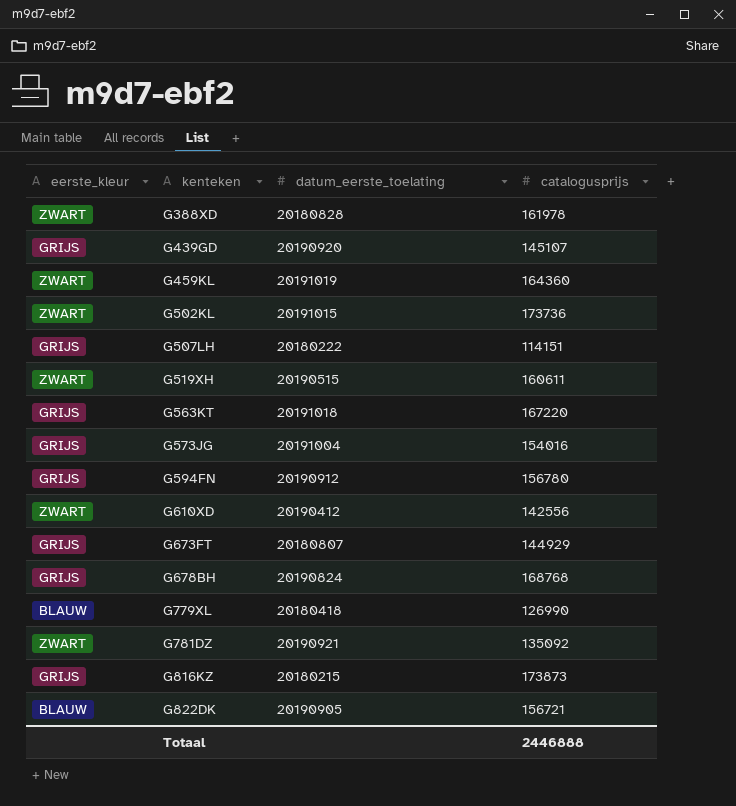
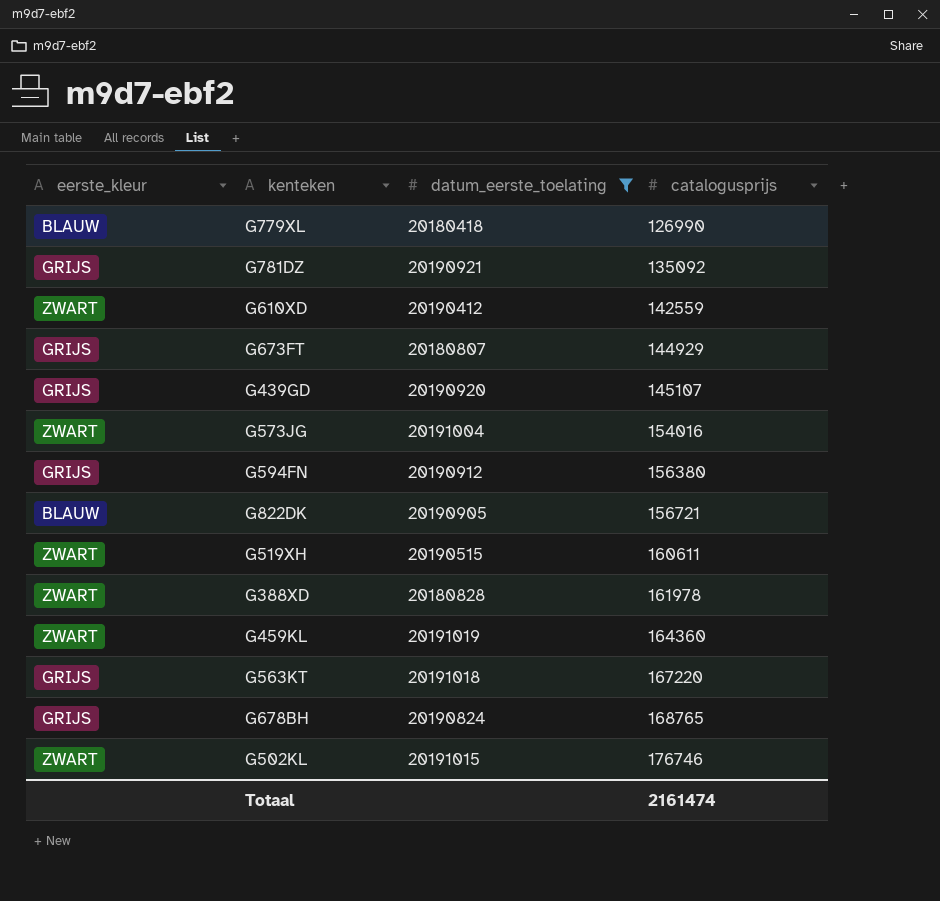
filter: none -> datum_eerste_toelating >= 20180418
row order: kenteken ascending -> catalogusprijs ascending
G781DZ | eerste_kleur: ZWART -> GRIJS
G610XD | catalogusprijs: 142556 -> 142559
G573JG | eerste_kleur: GRIJS -> ZWART
G594FN | catalogusprijs: 156780 -> 156380
G678BH | catalogusprijs: 168768 -> 168765
G502KL | catalogusprijs: 173736 -> 176746
Totaal | catalogusprijs: 2446888 -> 2161474

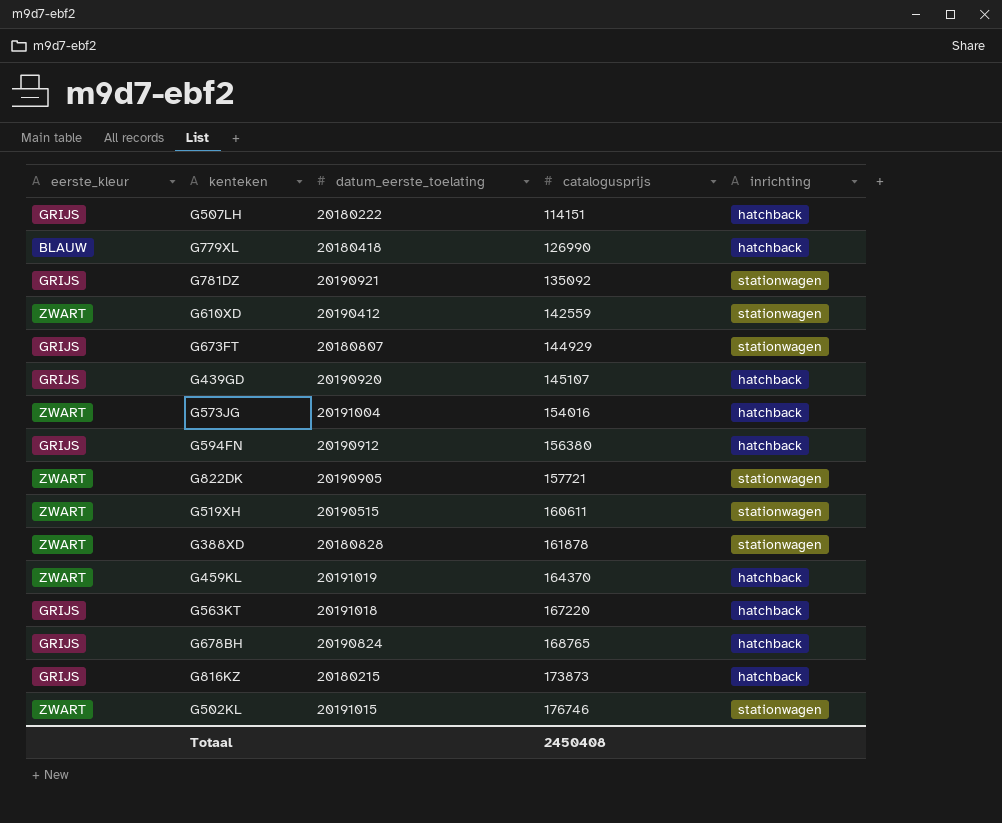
filter: datum_eerste_toelating >= 20180418 -> none
column inrichting | position: none -> 5
G822DK | eerste_kleur: BLAUW -> ZWART
G822DK | catalogusprijs: 156721 -> 157721
G388XD | catalogusprijs: 161978 -> 161878
G459KL | catalogusprijs: 164360 -> 164370
Totaal | catalogusprijs: 2161474 -> 2450408

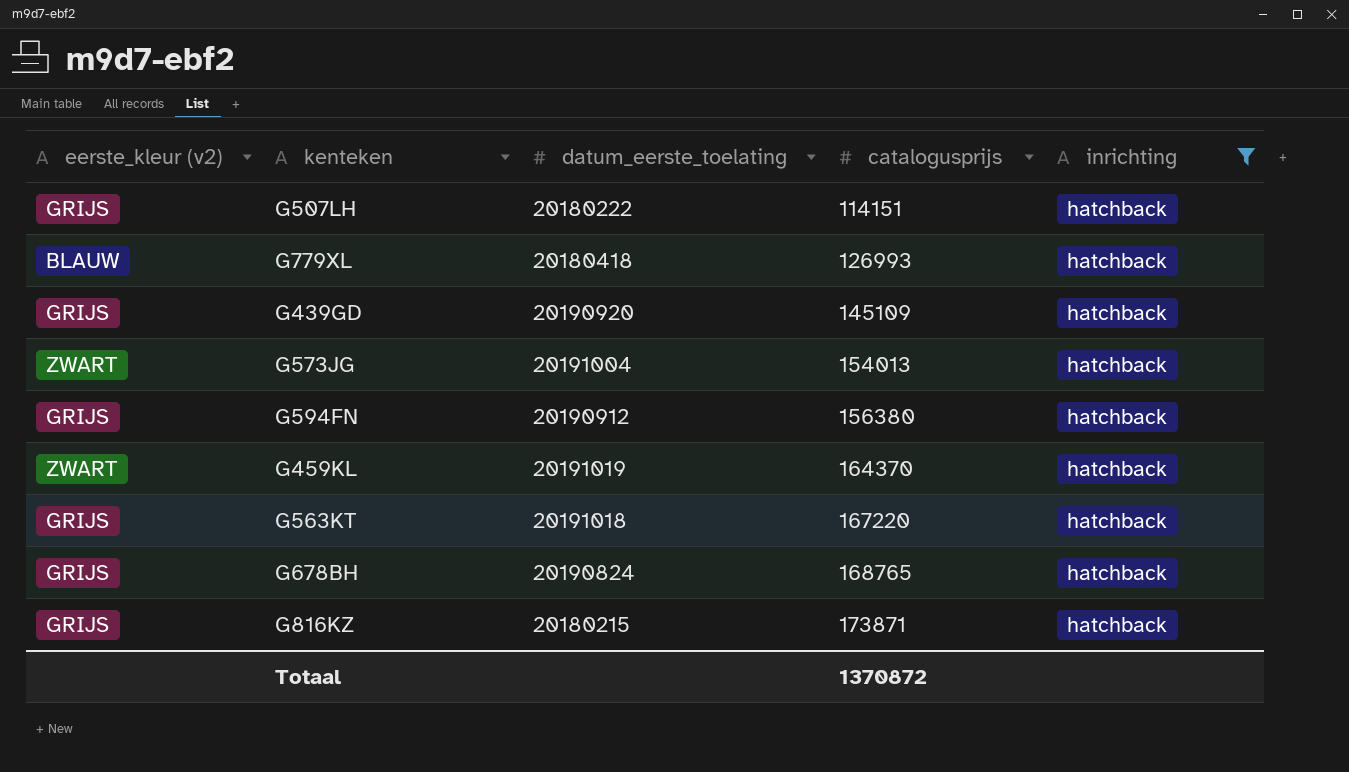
filter: none -> inrichting = hatchback
column name: eerste_kleur -> eerste_kleur (v2)
G779XL | catalogusprijs: 126990 -> 126993
G439GD | catalogusprijs: 145107 -> 145109
G573JG | catalogusprijs: 154016 -> 154013
G816KZ | catalogusprijs: 173873 -> 173871
Totaal | catalogusprijs: 2450408 -> 1370872

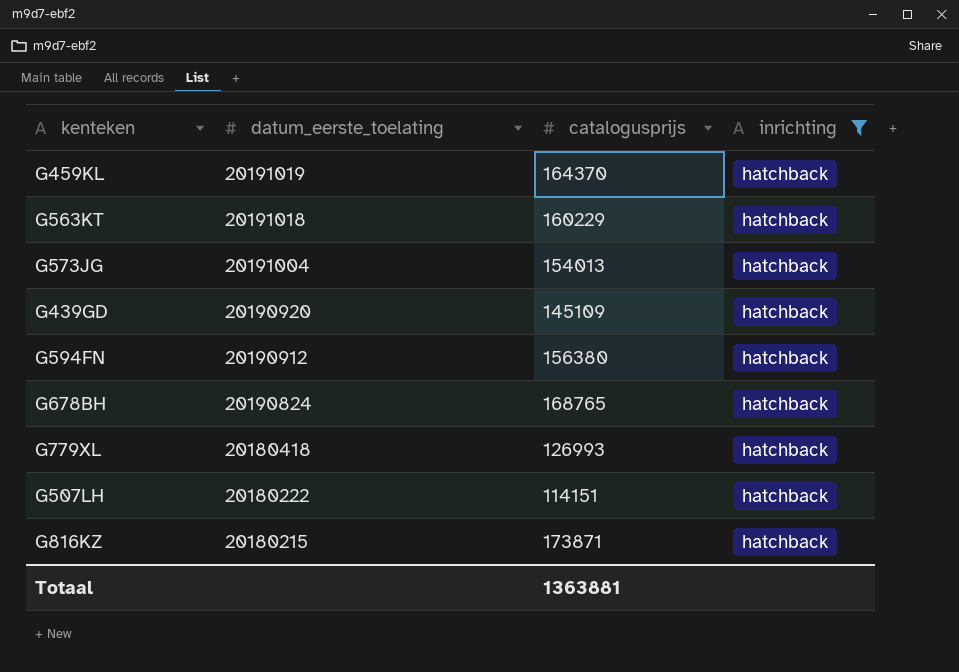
row order: catalogusprijs ascending -> datum_eerste_toelating descending
column eerste_kleur (v2) | position: 1 -> none
G563KT | catalogusprijs: 167220 -> 160229
Totaal | catalogusprijs: 1370872 -> 1363881

